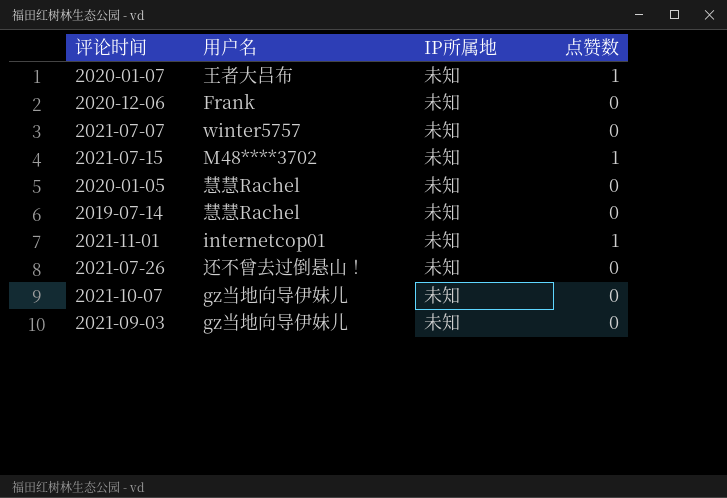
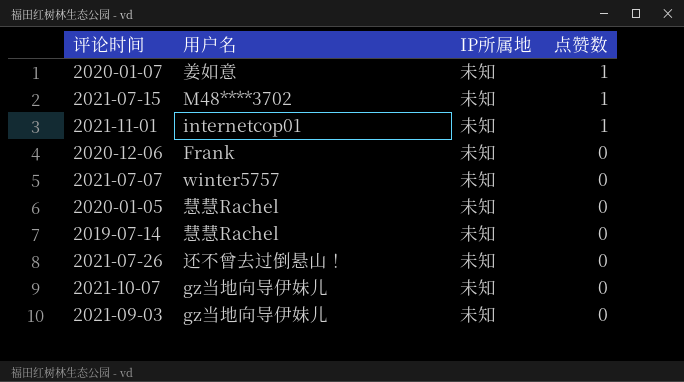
row order: none -> 点赞数 descending
2020-01-07 | 用户名: 王者大吕布 -> 姜如意

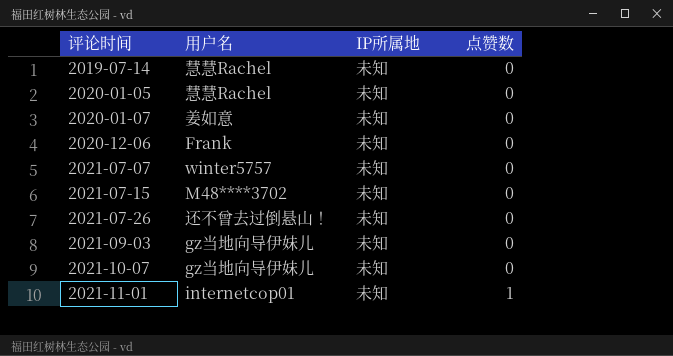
row order: 点赞数 descending -> 评论时间 ascending
2020-01-07 | 点赞数: 1 -> 0
2021-07-15 | 点赞数: 1 -> 0

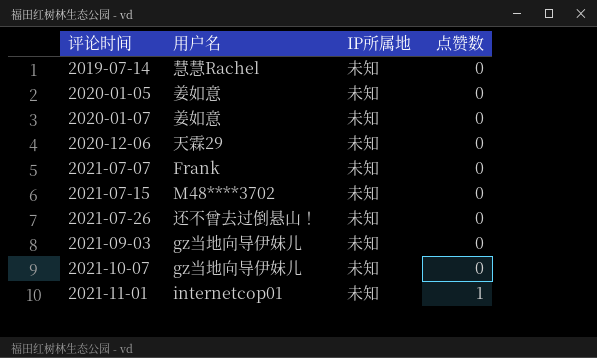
2020-01-05 | 用户名: 慧慧Rachel -> 姜如意
2020-12-06 | 用户名: Frank -> 天霖29
2021-07-07 | 用户名: winter5757 -> Frank

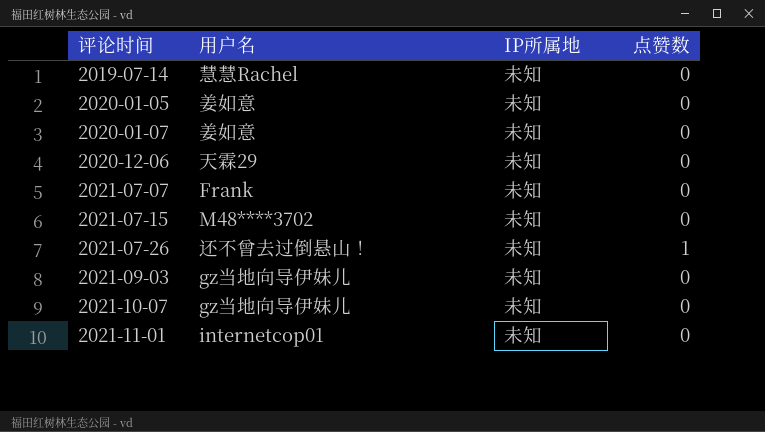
2021-07-26 | 点赞数: 0 -> 1
2021-11-01 | 点赞数: 1 -> 0

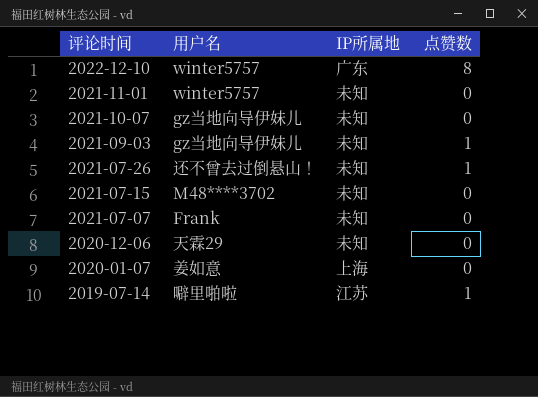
row order: 评论时间 ascending -> 评论时间 descending
row 2020-01-05: 姜如意 | 未知 | 0 -> none
row 2022-12-10: none -> winter5757 | 广东 | 8
2021-11-01 | 用户名: internetcop01 -> winter5757
2021-09-03 | 点赞数: 0 -> 1
2020-01-07 | IP所属地: 未知 -> 上海
2019-07-14 | 用户名: 慧慧Rachel -> 噼里啪啦
2019-07-14 | IP所属地: 未知 -> 江苏
2019-07-14 | 点赞数: 0 -> 1

